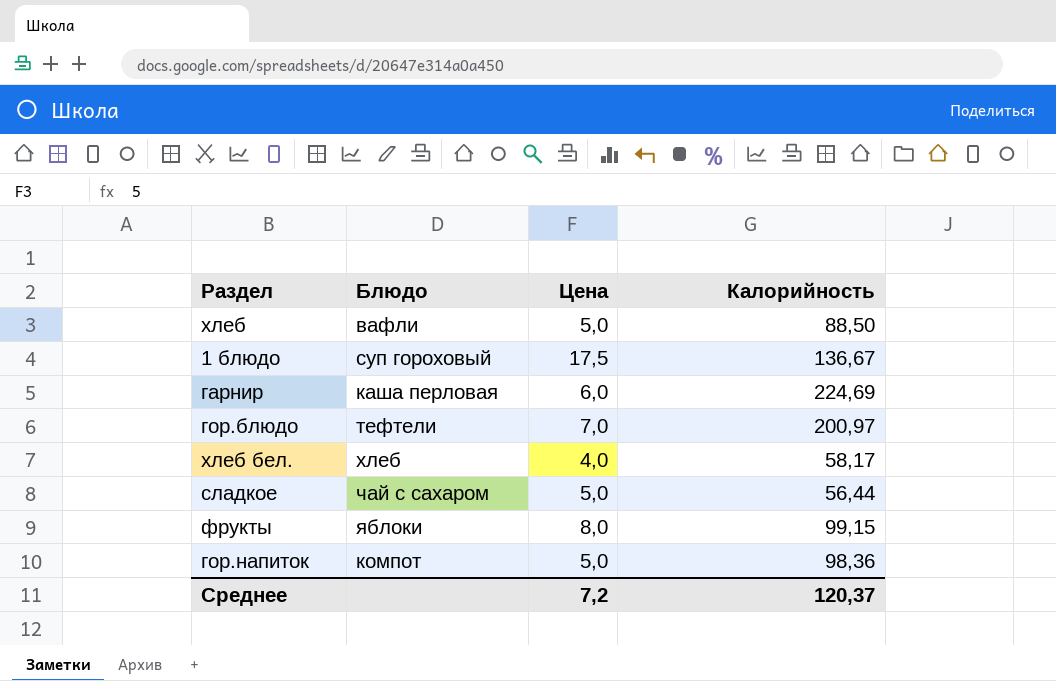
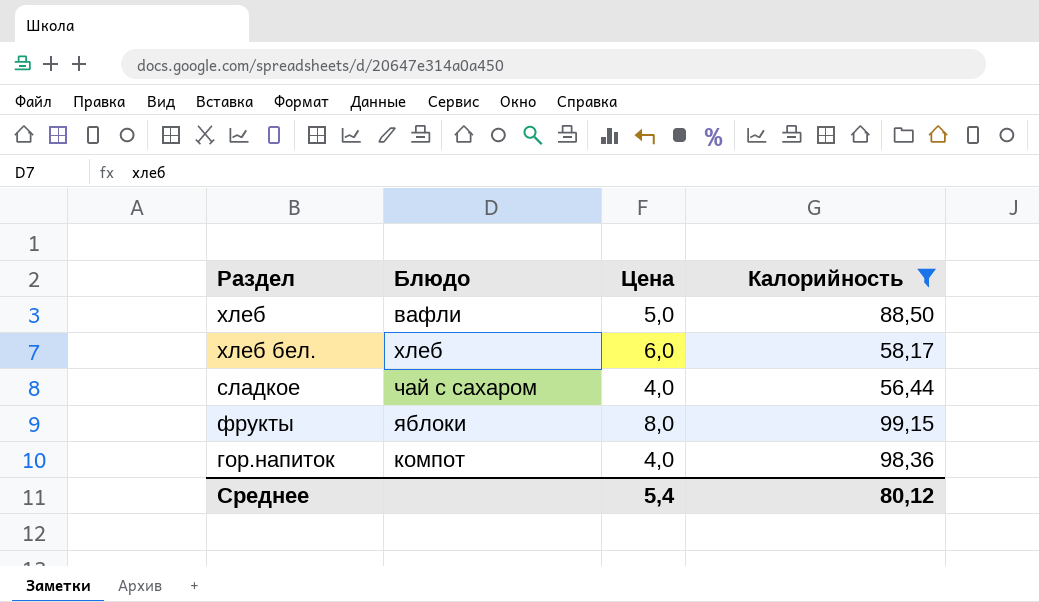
filter: none -> Калорийность <= 99,15
хлеб бел. | Цена: 4,0 -> 6,0
сладкое | Цена: 5,0 -> 4,0
гор.напиток | Цена: 5,0 -> 4,0
Среднее | Цена: 7,2 -> 5,4
Среднее | Калорийность: 120,37 -> 80,12

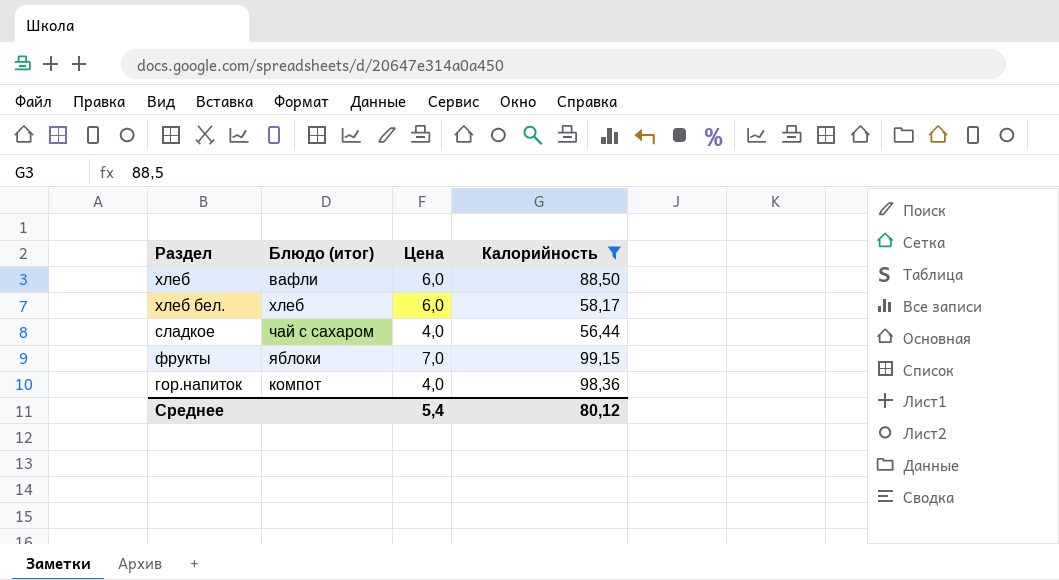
column name: Блюдо -> Блюдо (итог)
хлеб | Цена: 5,0 -> 6,0
фрукты | Цена: 8,0 -> 7,0

